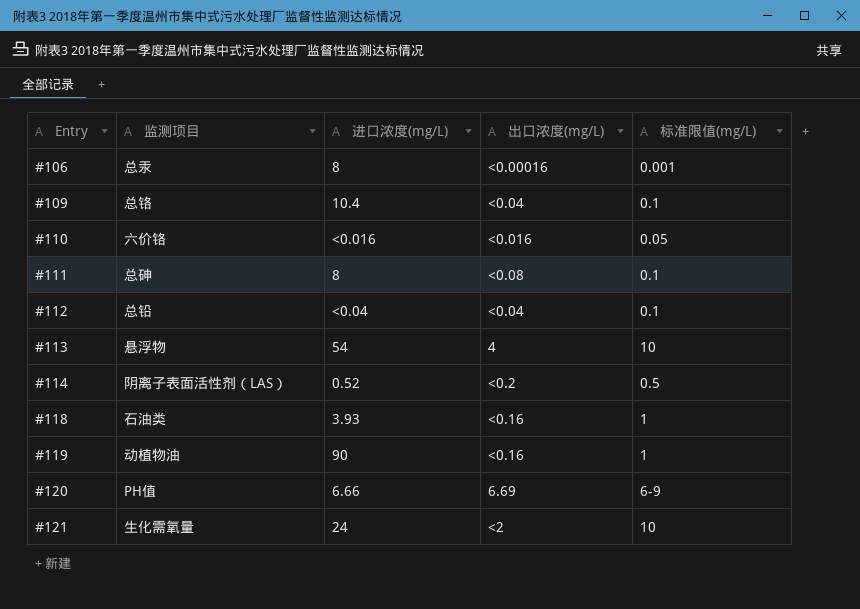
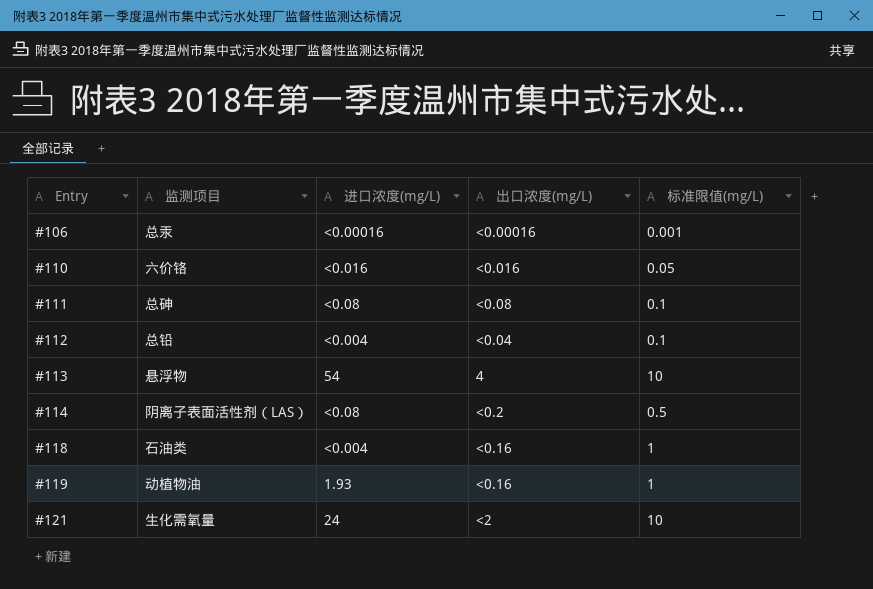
row #109: 总铬 | 10.4 | <0.04 | 0.1 -> none
row #120: PH值 | 6.66 | 6.69 | 6-9 -> none
#106 | 进口浓度(mg/L): 8 -> <0.00016
#111 | 进口浓度(mg/L): 8 -> <0.08
#112 | 进口浓度(mg/L): <0.04 -> <0.004
#114 | 进口浓度(mg/L): 0.52 -> <0.08
#118 | 进口浓度(mg/L): 3.93 -> <0.004
#119 | 进口浓度(mg/L): 90 -> 1.93

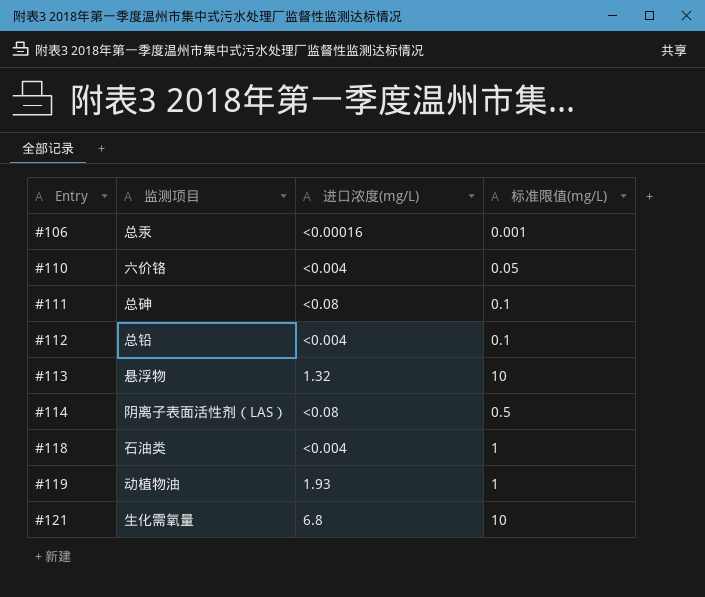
column 出口浓度(mg/L) | position: 4 -> none
#110 | 进口浓度(mg/L): <0.016 -> <0.004
#113 | 进口浓度(mg/L): 54 -> 1.32
#121 | 进口浓度(mg/L): 24 -> 6.8

